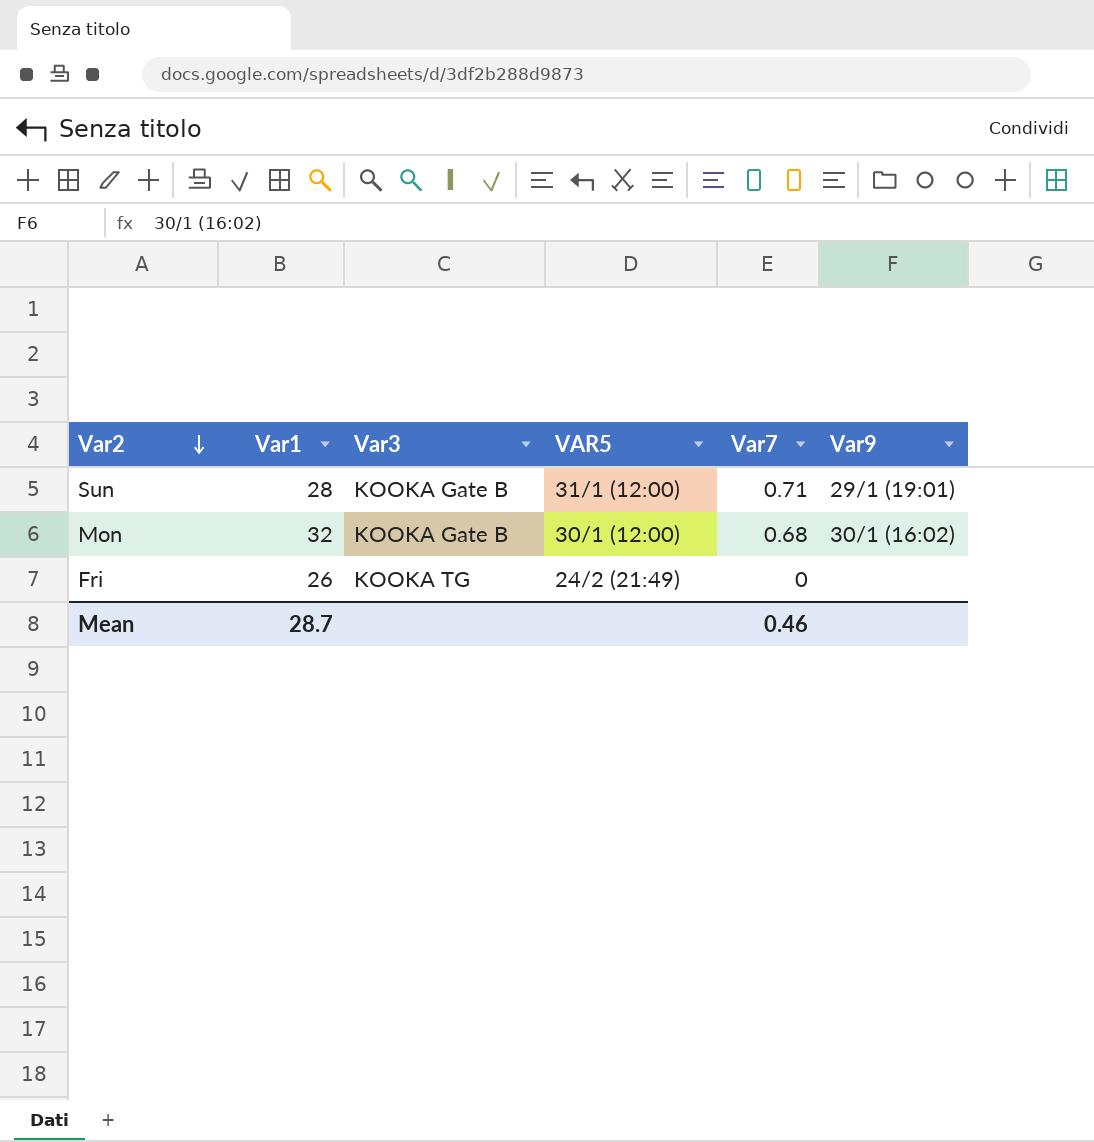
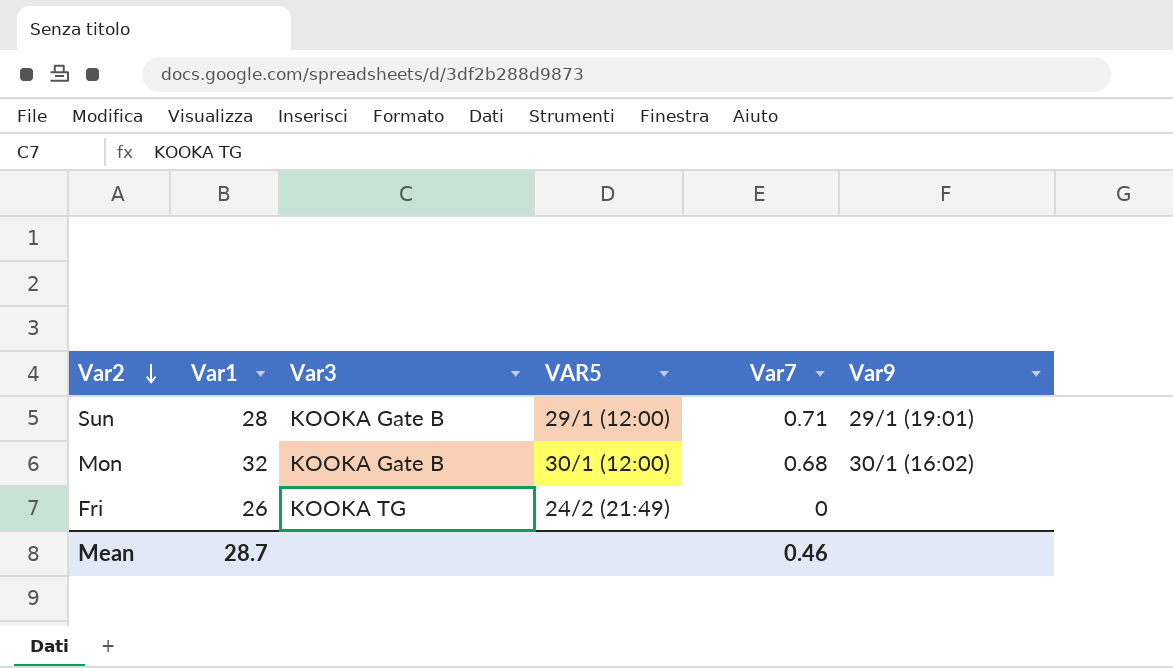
Sun | VAR5: 31/1 (12:00) -> 29/1 (12:00)

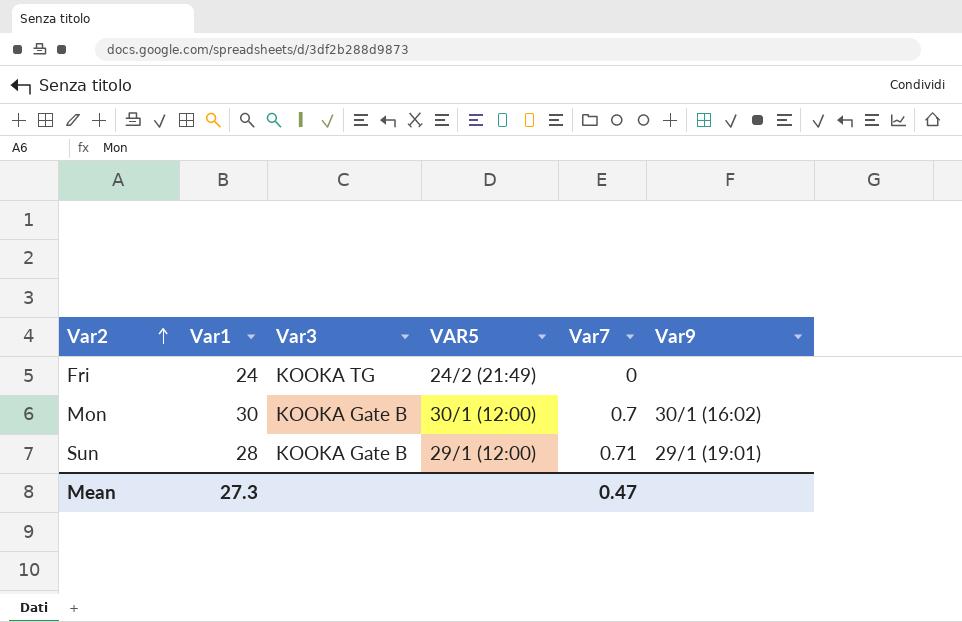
row order: Var2 descending -> Var2 ascending
Fri | Var1: 26 -> 24
Mon | Var1: 32 -> 30
Mon | Var7: 0.68 -> 0.7
Mean | Var1: 28.7 -> 27.3
Mean | Var7: 0.46 -> 0.47

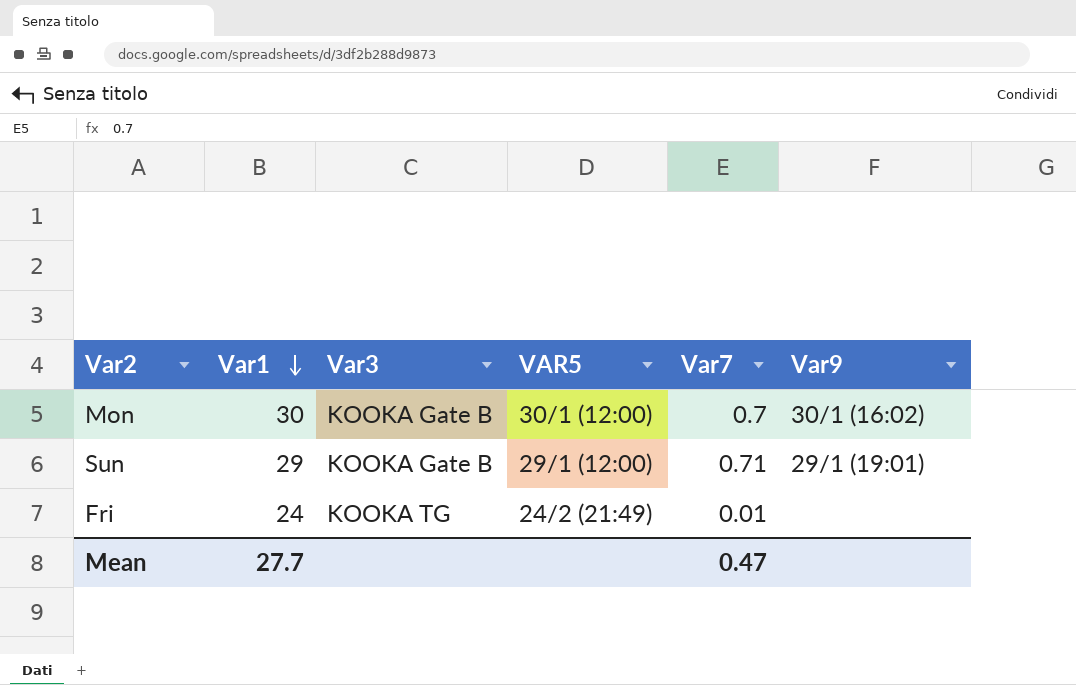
row order: Var2 ascending -> Var1 descending
Sun | Var1: 28 -> 29
Fri | Var7: 0 -> 0.01
Mean | Var1: 27.3 -> 27.7

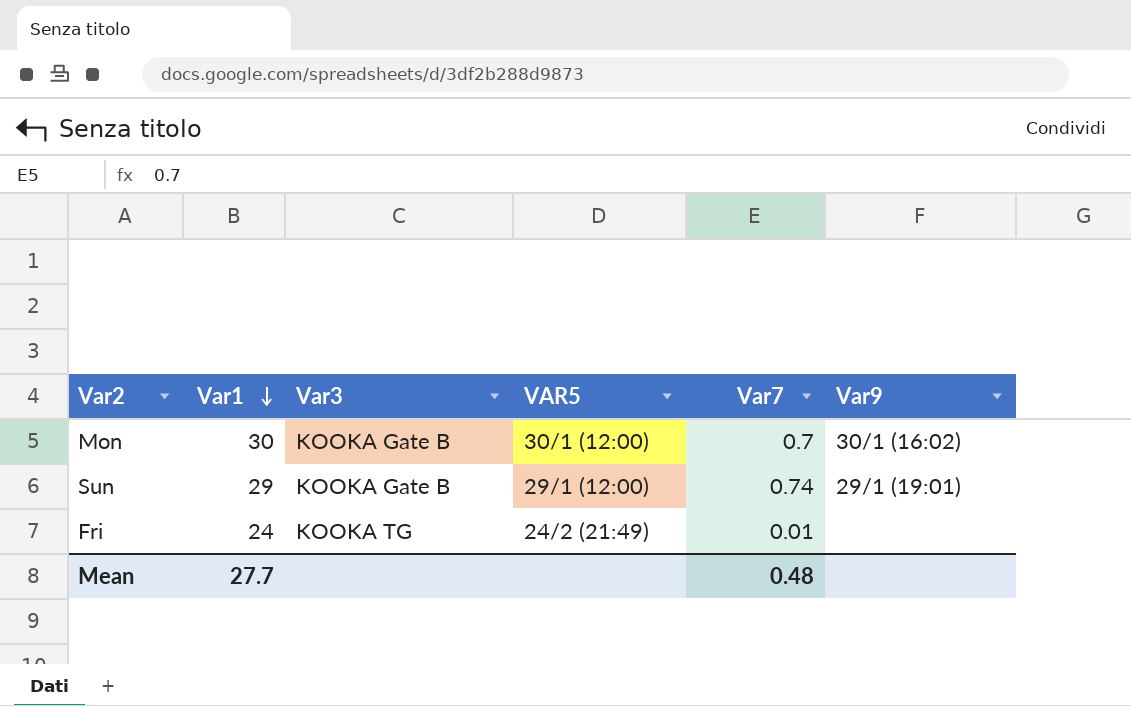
Sun | Var7: 0.71 -> 0.74
Mean | Var7: 0.47 -> 0.48

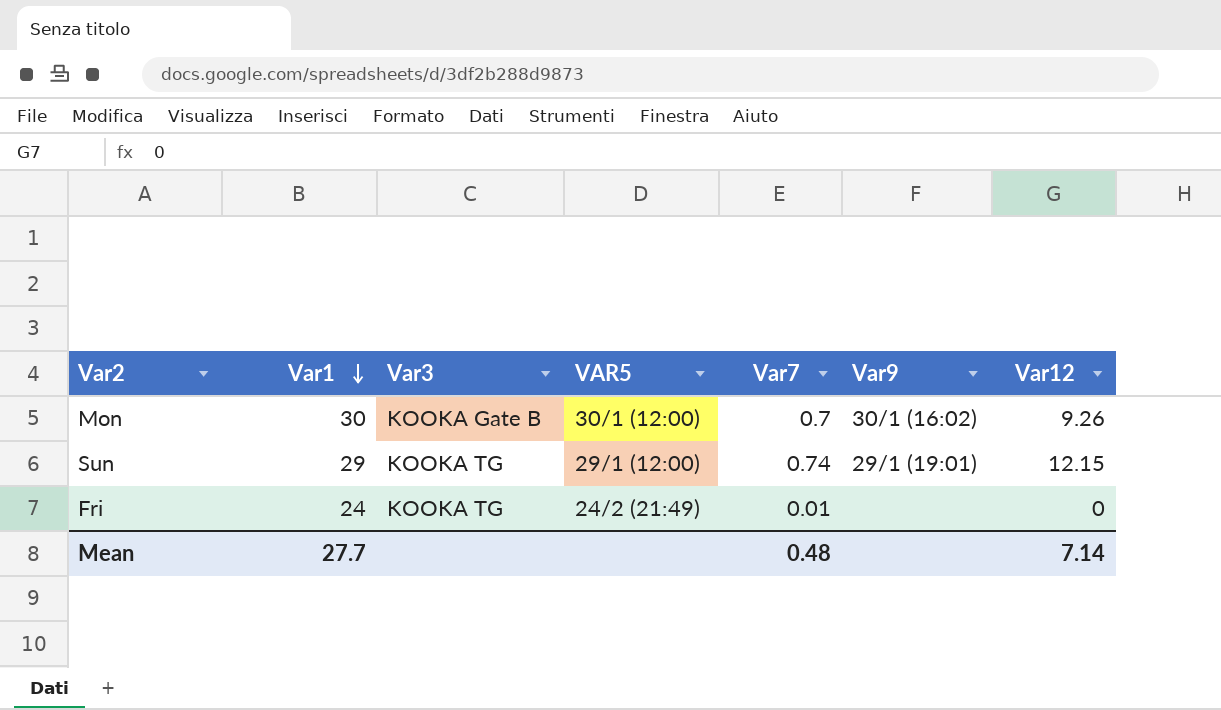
column Var12 | position: none -> 7
Sun | Var3: KOOKA Gate B -> KOOKA TG

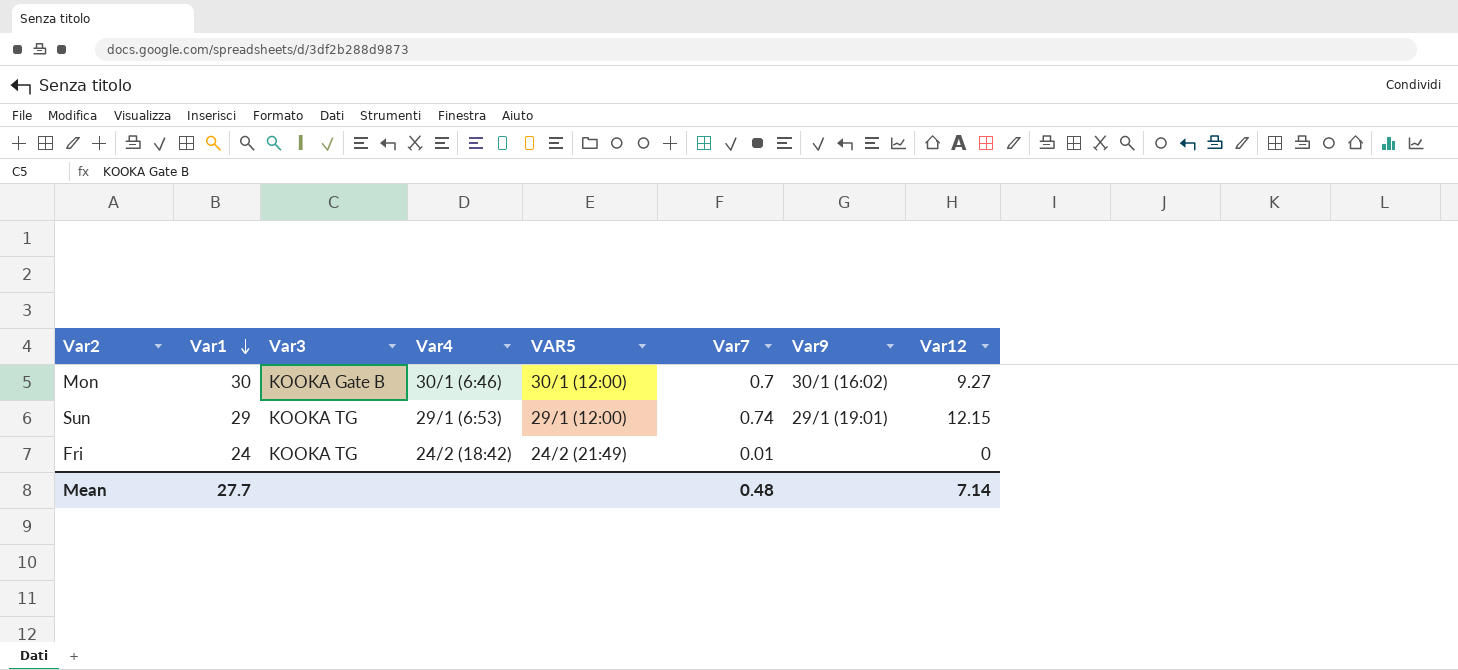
column Var4 | position: none -> 4
Mon | Var12: 9.26 -> 9.27

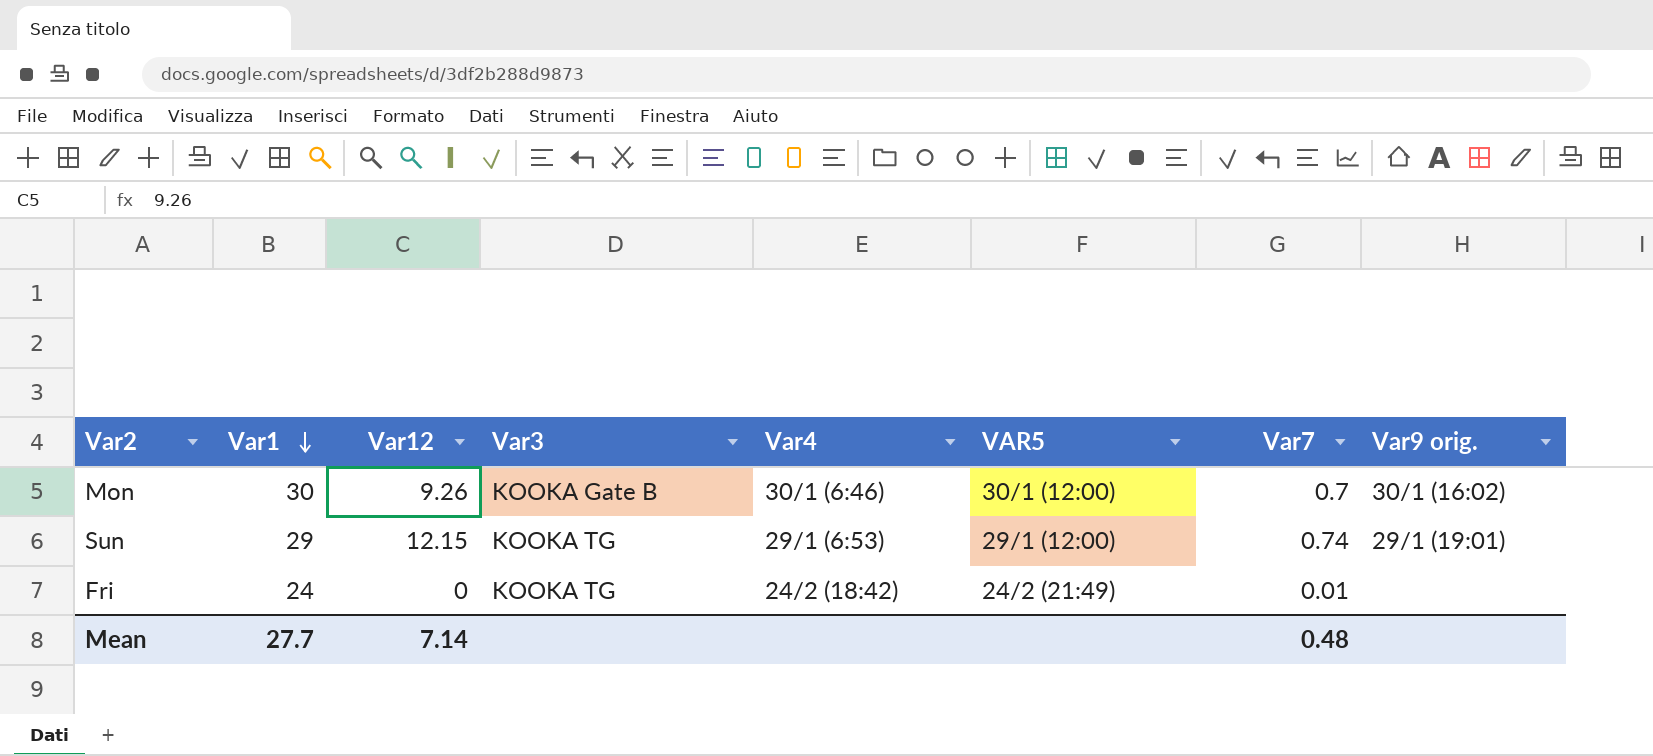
column Var12 | position: 8 -> 3
column name: Var9 -> Var9 orig.
Mon | Var12: 9.27 -> 9.26

